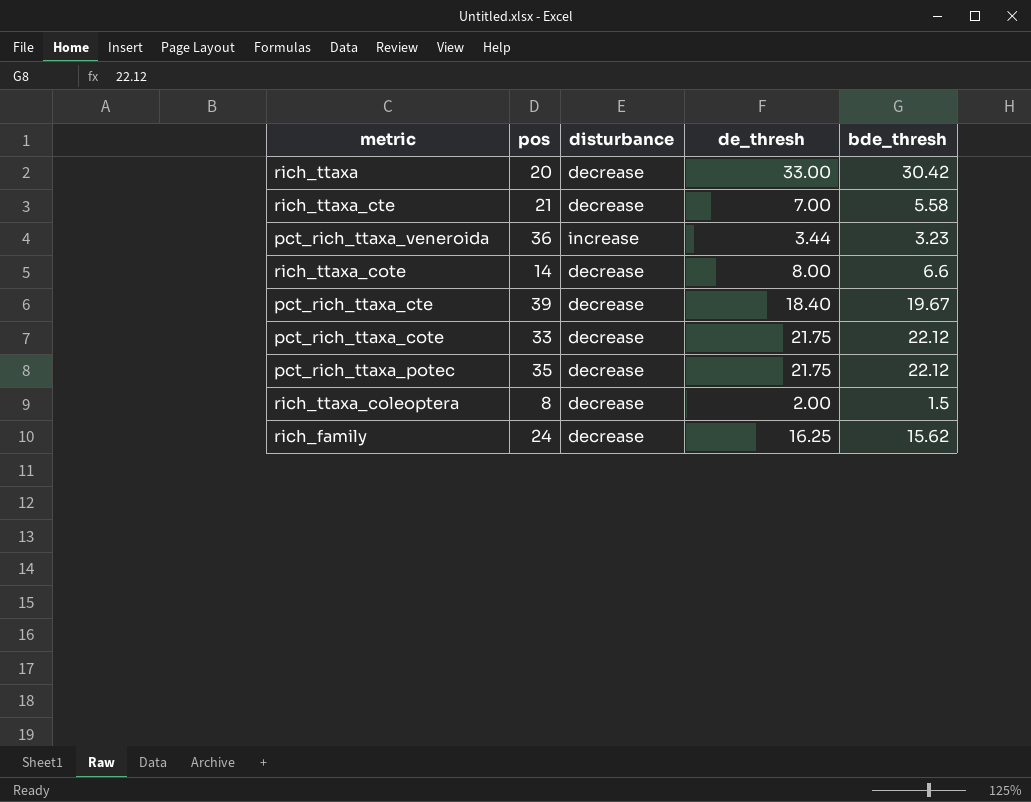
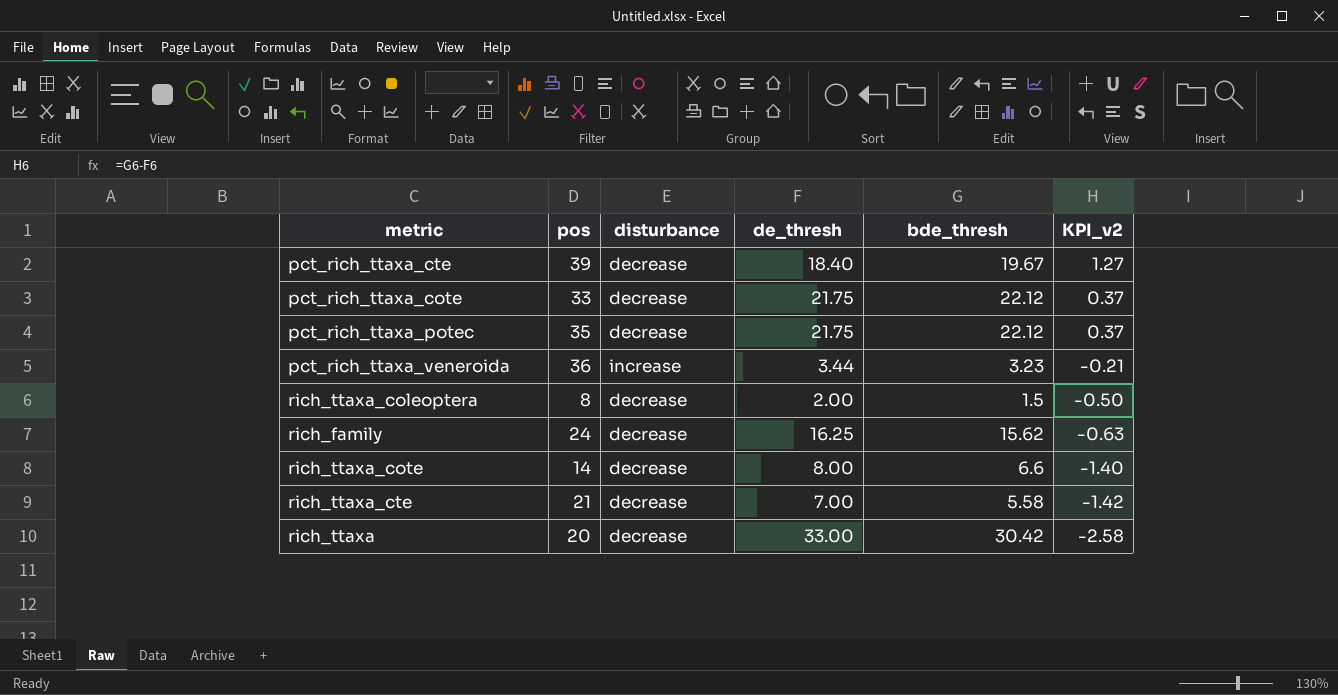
row order: none -> KPI_v2 descending
column KPI_v2 | formula: none -> [bde_thresh] - [de_thresh]

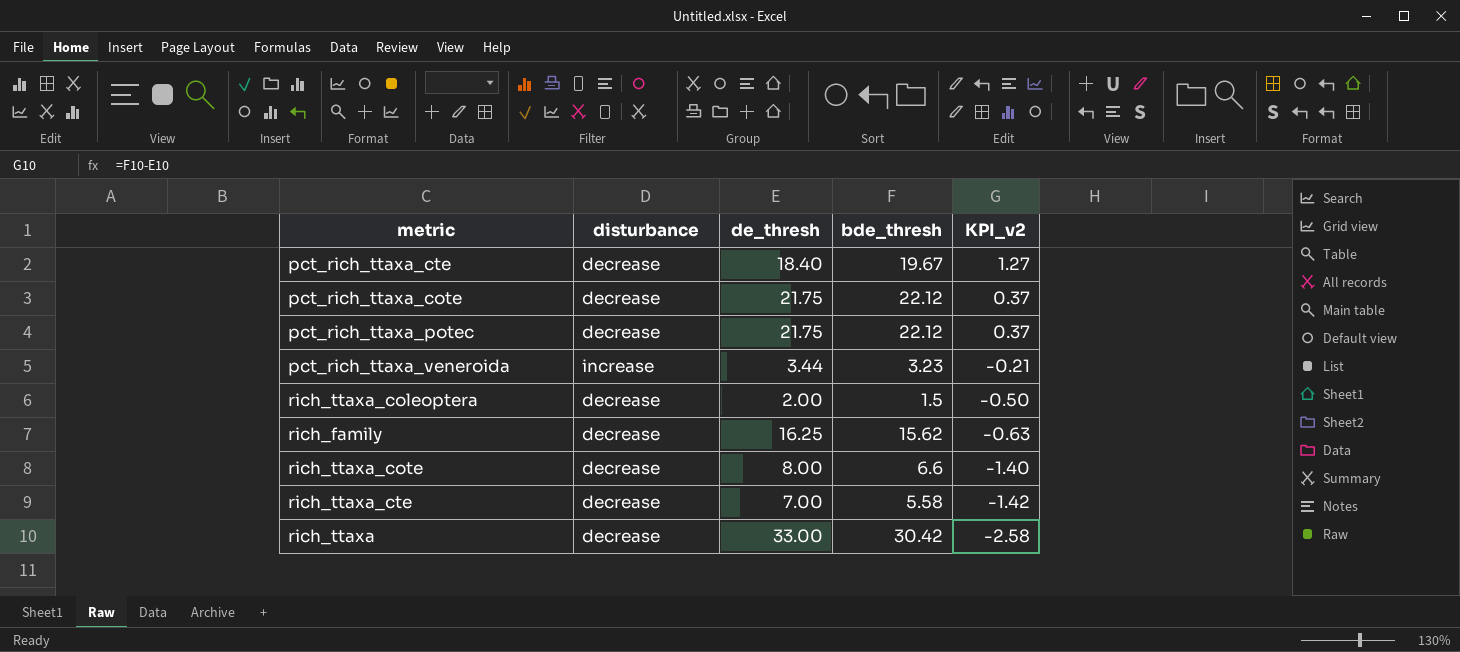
column pos | position: 2 -> none

